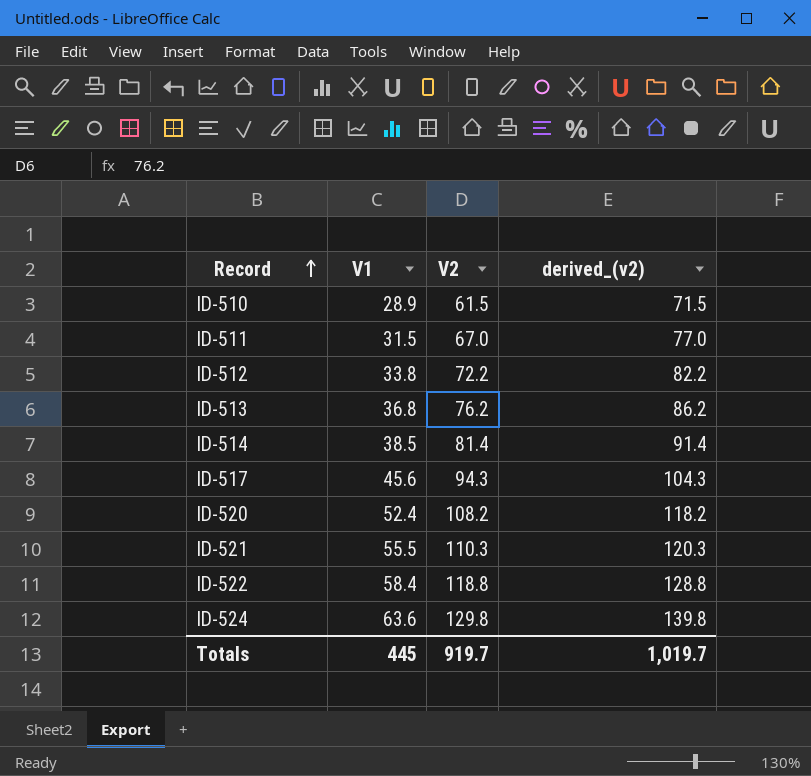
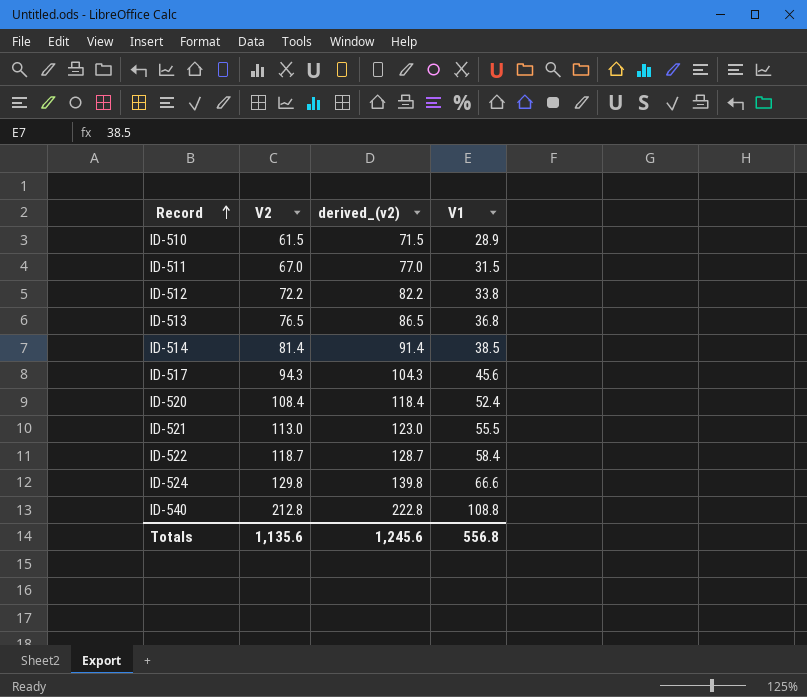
column V1 | position: 2 -> 4
ID-513 | V2: 76.2 -> 76.5
ID-513 | derived_(v2): 86.2 -> 86.5
ID-520 | V2: 108.2 -> 108.4
ID-520 | derived_(v2): 118.2 -> 118.4
ID-521 | V2: 110.3 -> 113.0
ID-521 | derived_(v2): 120.3 -> 123.0
ID-522 | V2: 118.8 -> 118.7
ID-522 | derived_(v2): 128.8 -> 128.7
ID-524 | V1: 63.6 -> 66.6
row ID-540: none -> 212.8 | 222.8 | 108.8
Totals | V2: 919.7 -> 1,135.6
Totals | derived_(v2): 1,019.7 -> 1,245.6
Totals | V1: 445 -> 556.8

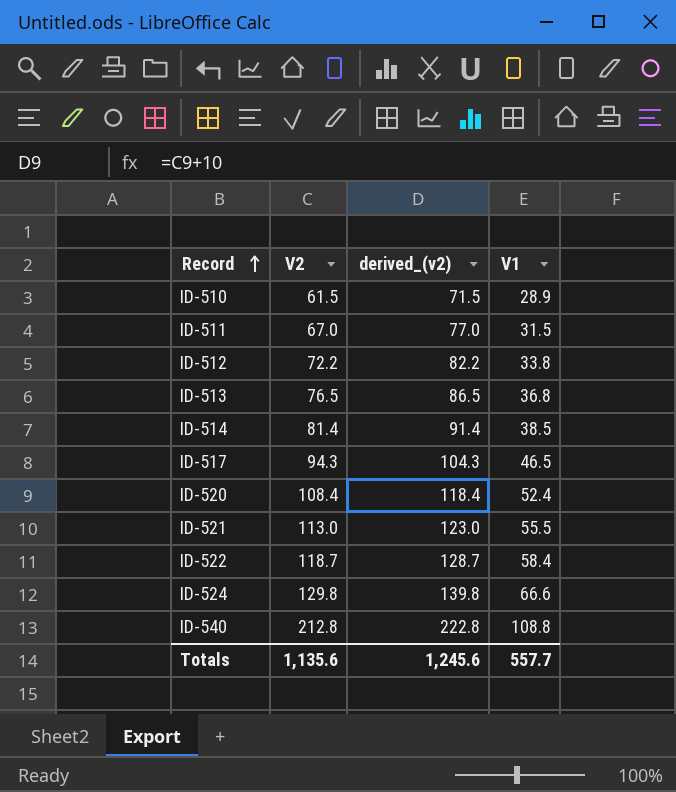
ID-517 | V1: 45.6 -> 46.5
Totals | V1: 556.8 -> 557.7

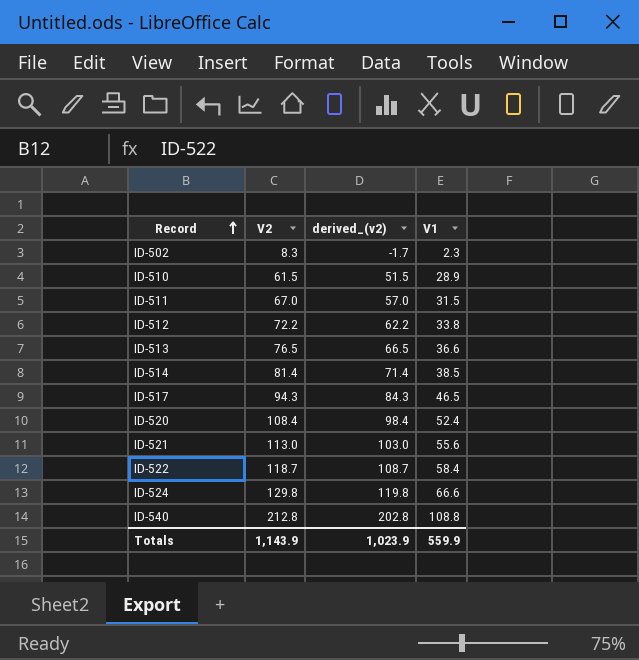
column derived_(v2) | formula: [V2] + 10 -> [V2] - 10
row ID-502: none -> 8.3 | -1.7 | 2.3
ID-513 | V1: 36.8 -> 36.6
ID-521 | V1: 55.5 -> 55.6
Totals | V2: 1,135.6 -> 1,143.9
Totals | derived_(v2): 1,245.6 -> 1,023.9
Totals | V1: 557.7 -> 559.9

